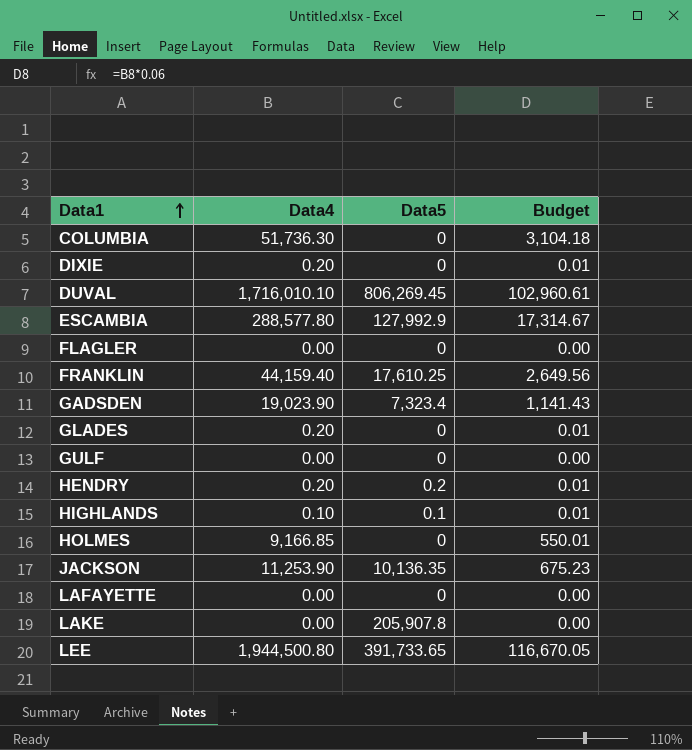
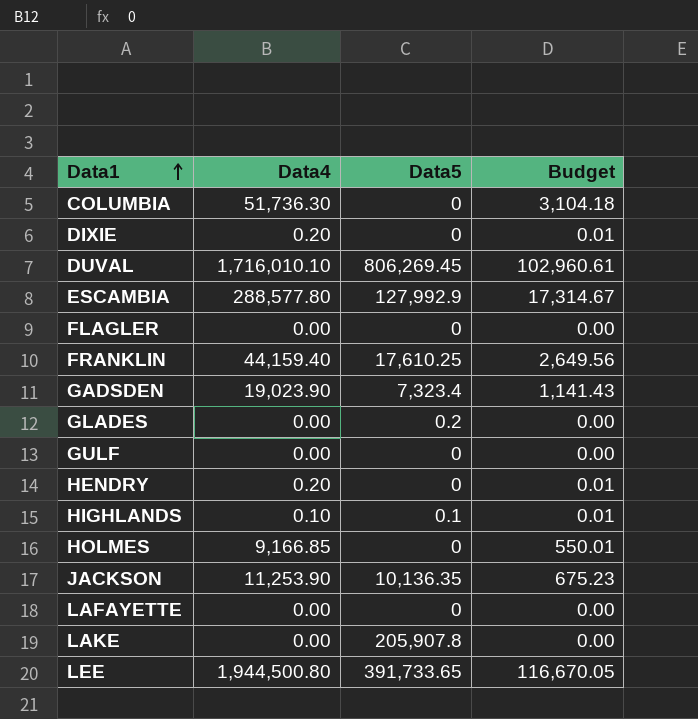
GLADES | Data4: 0.20 -> 0.00
GLADES | Data5: 0 -> 0.2
GLADES | Budget: 0.01 -> 0.00
HENDRY | Data5: 0.2 -> 0

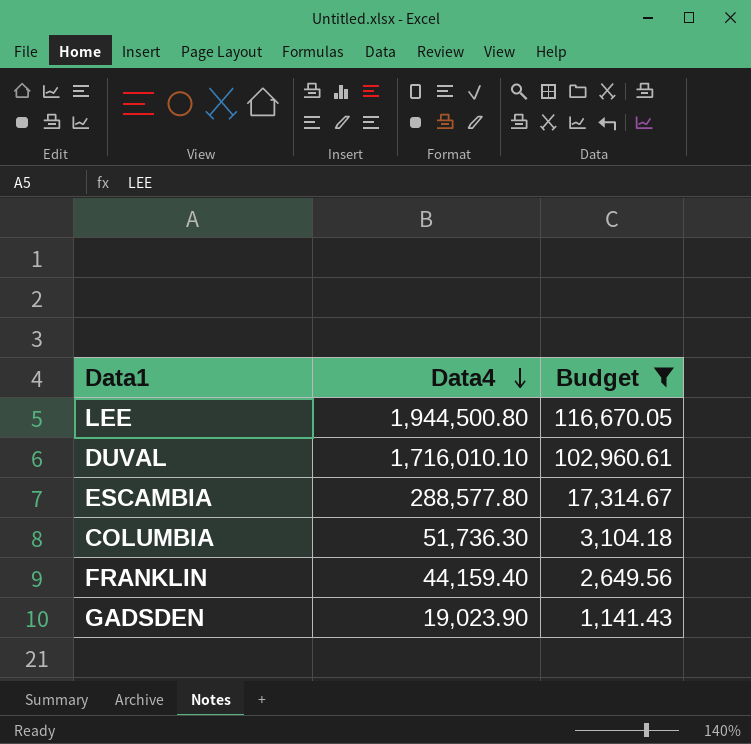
filter: none -> Budget >= 1,141.43
row order: Data1 ascending -> Data4 descending
column Data5 | position: 3 -> none

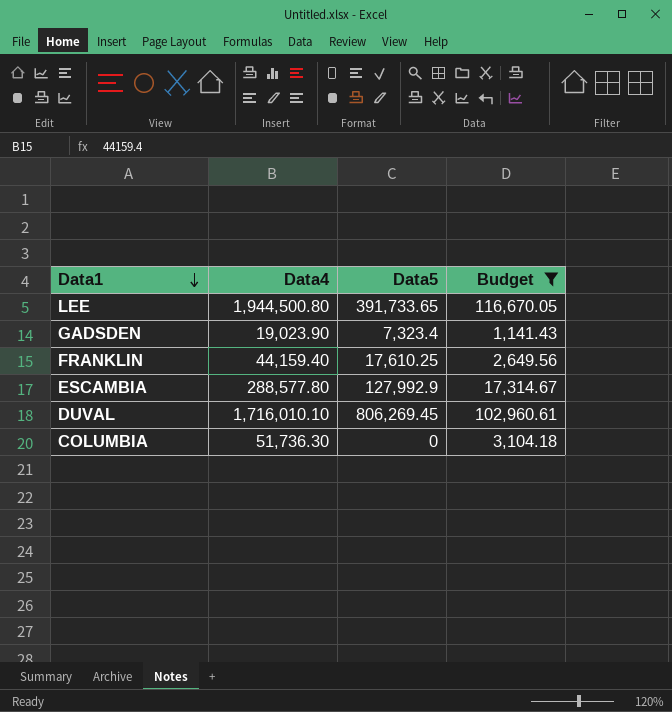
row order: Data4 descending -> Data1 descending
column Data5 | position: none -> 3

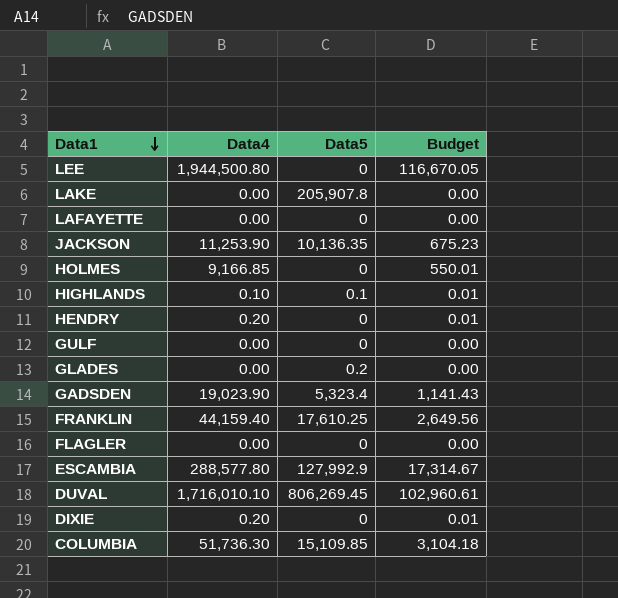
filter: Budget >= 1,141.43 -> none
LEE | Data5: 391,733.65 -> 0
GADSDEN | Data5: 7,323.4 -> 5,323.4
COLUMBIA | Data5: 0 -> 15,109.85

